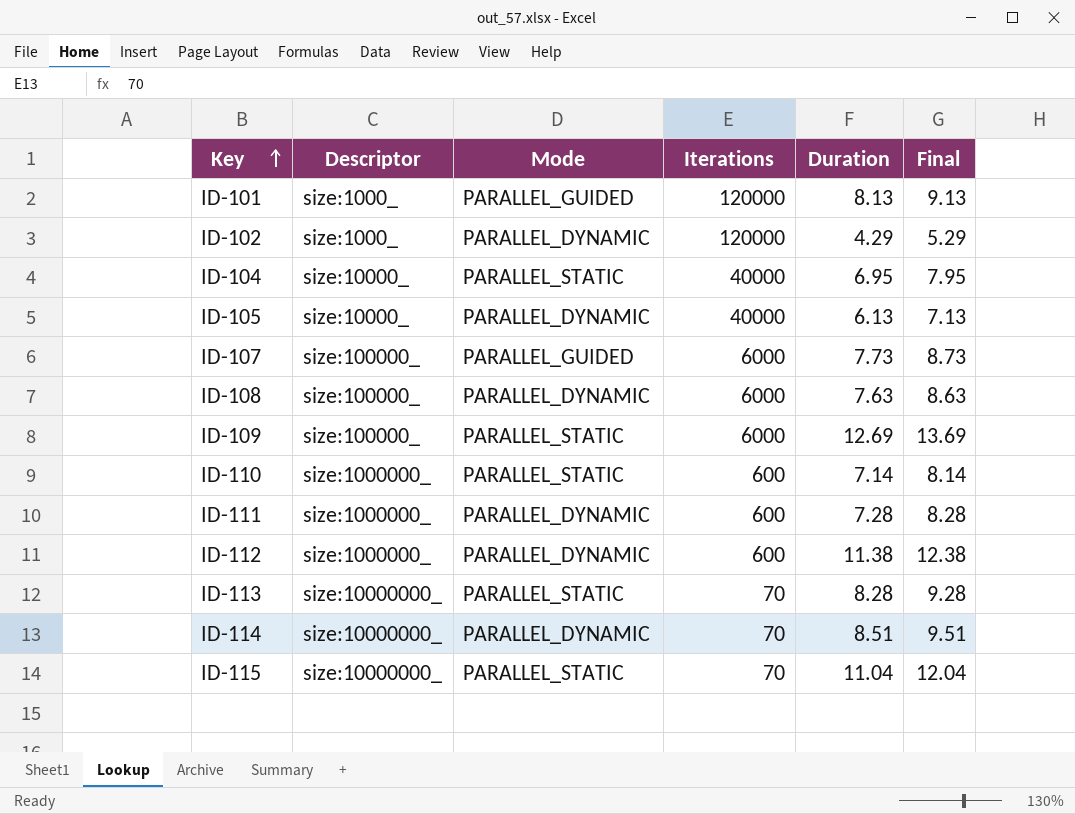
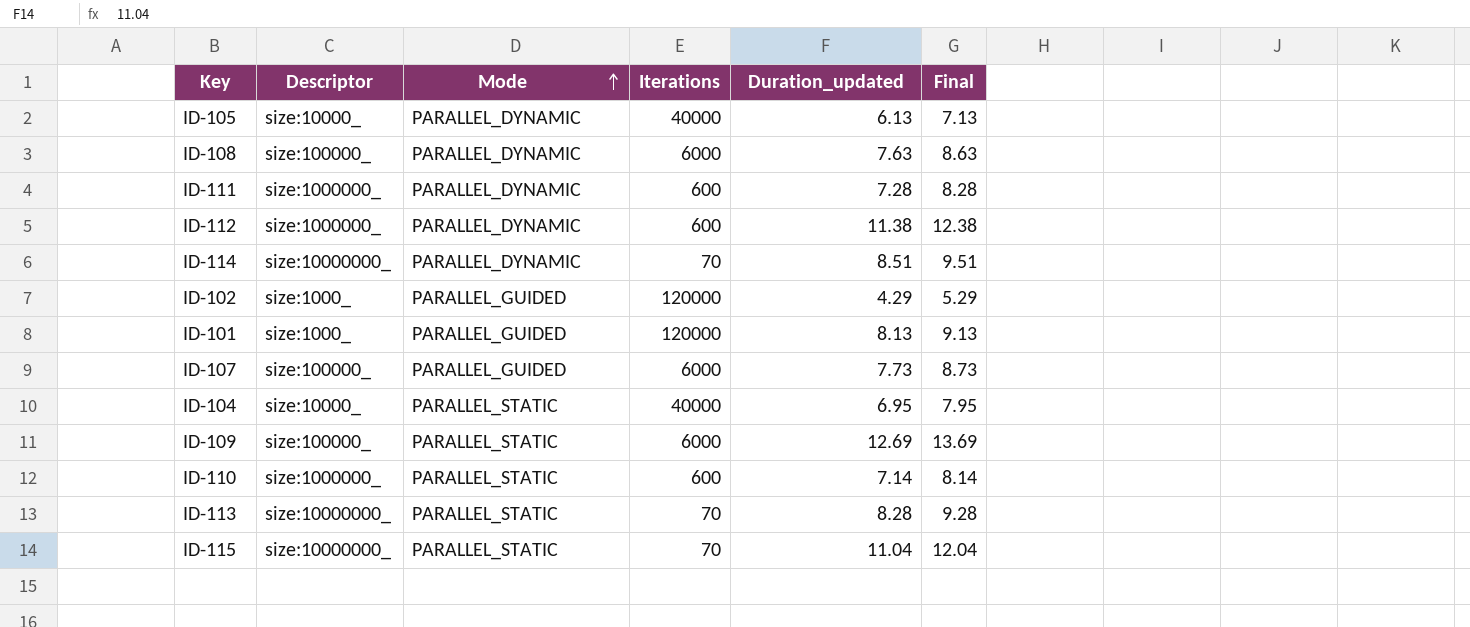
row order: Key ascending -> Mode ascending
column name: Duration -> Duration_updated
ID-102 | Mode: PARALLEL_DYNAMIC -> PARALLEL_GUIDED

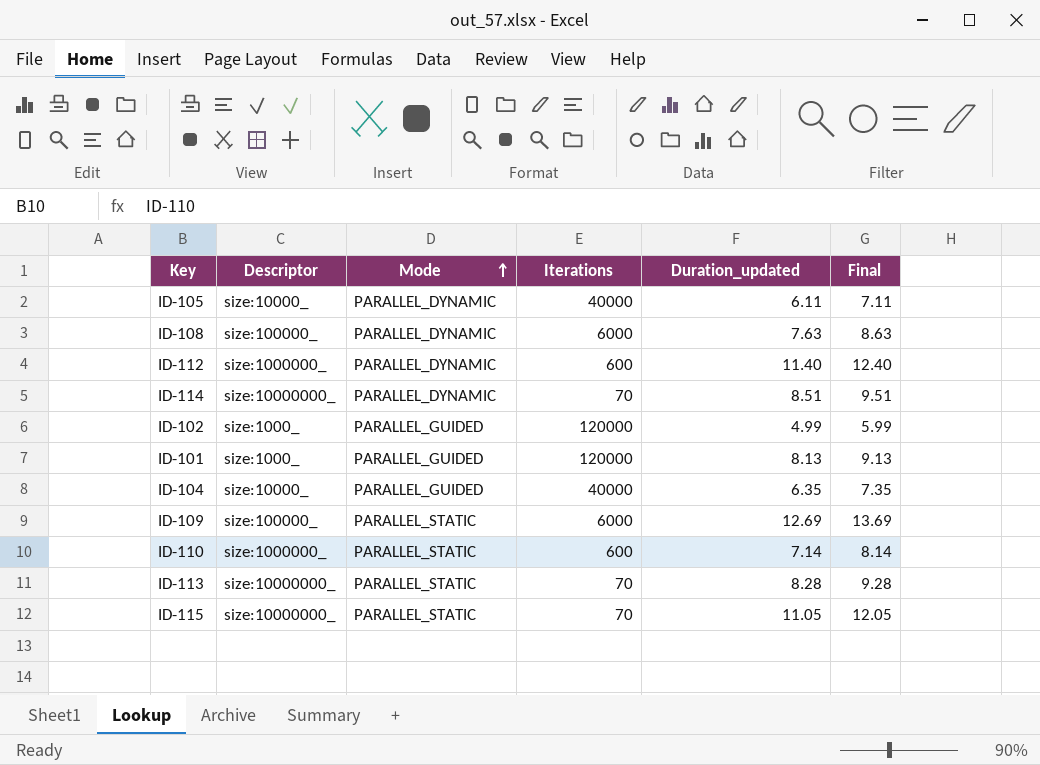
row ID-111: size:1000000_ | PARALLEL_DYNAMIC | 600 | 7.28 | 8.28 -> none
row ID-107: size:100000_ | PARALLEL_GUIDED | 6000 | 7.73 | 8.73 -> none
ID-105 | Duration_updated: 6.13 -> 6.11
ID-105 | Final: 7.13 -> 7.11
ID-112 | Duration_updated: 11.38 -> 11.40
ID-112 | Final: 12.38 -> 12.40
ID-102 | Duration_updated: 4.29 -> 4.99
ID-102 | Final: 5.29 -> 5.99
ID-104 | Mode: PARALLEL_STATIC -> PARALLEL_GUIDED
ID-104 | Duration_updated: 6.95 -> 6.35
ID-104 | Final: 7.95 -> 7.35
ID-115 | Duration_updated: 11.04 -> 11.05
ID-115 | Final: 12.04 -> 12.05

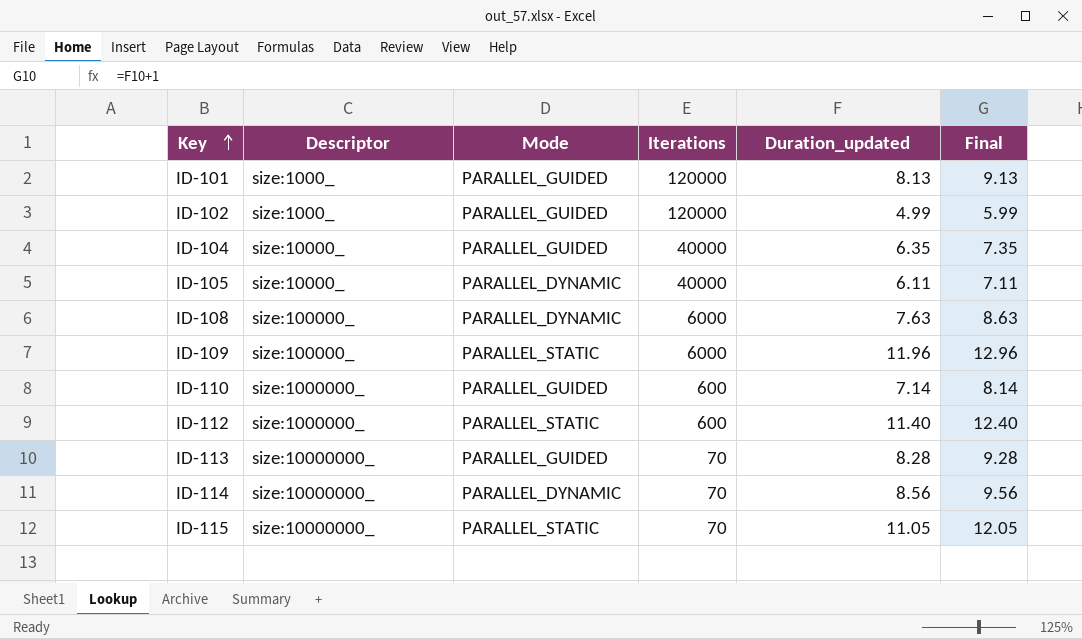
row order: Mode ascending -> Key ascending
ID-109 | Duration_updated: 12.69 -> 11.96
ID-109 | Final: 13.69 -> 12.96
ID-110 | Mode: PARALLEL_STATIC -> PARALLEL_GUIDED
ID-112 | Mode: PARALLEL_DYNAMIC -> PARALLEL_STATIC
ID-113 | Mode: PARALLEL_STATIC -> PARALLEL_GUIDED
ID-114 | Duration_updated: 8.51 -> 8.56
ID-114 | Final: 9.51 -> 9.56

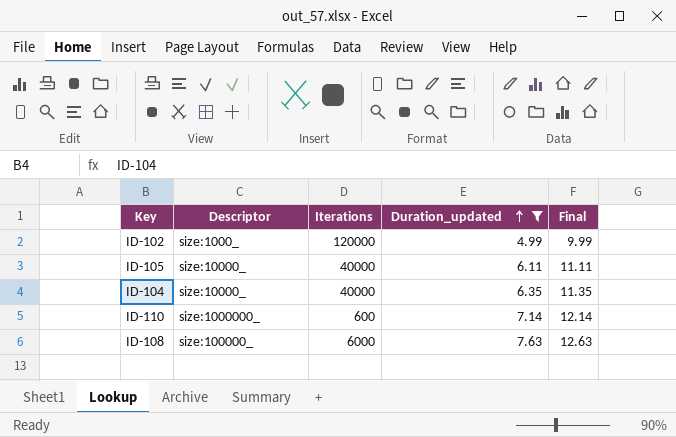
filter: none -> Duration_updated <= 7.63
row order: Key ascending -> Duration_updated ascending
column Mode | position: 3 -> none
column Final | formula: [Duration_updated] + 1 -> [Duration_updated] + 5

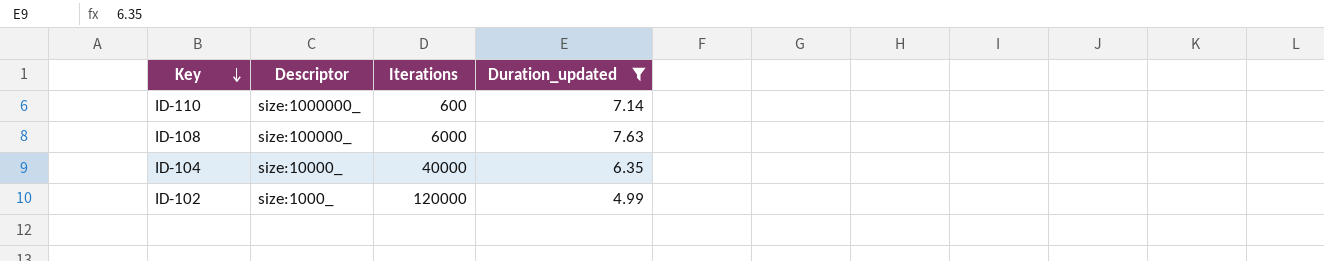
row order: Duration_updated ascending -> Key descending
column Final | formula: [Duration_updated] + 5 -> none
row ID-105: size:10000_ | 40000 | 6.11 | 11.11 -> none

